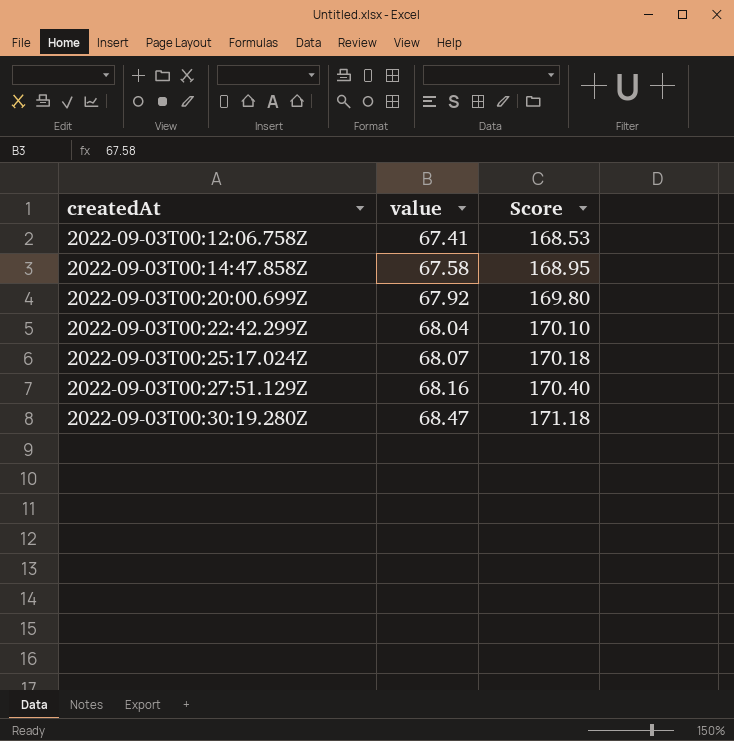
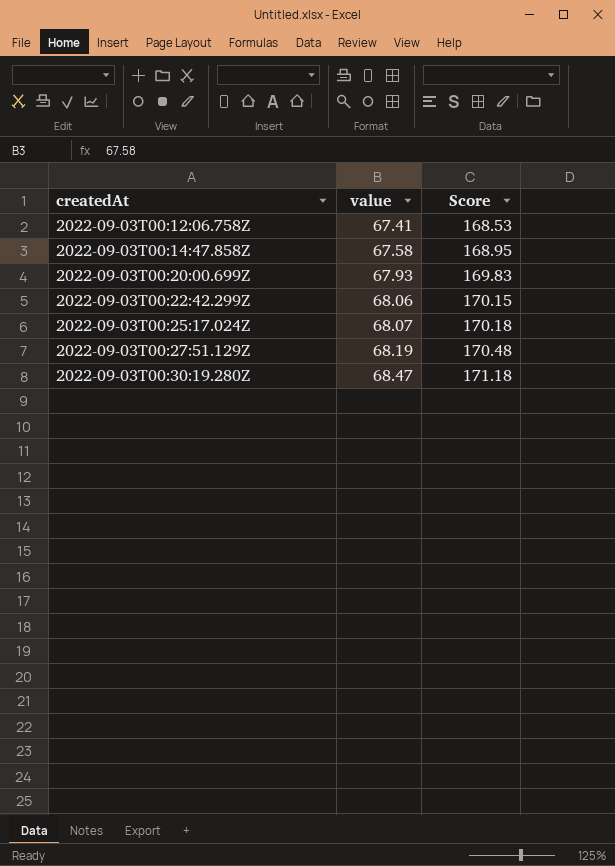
2022-09-03T00:20:00.699Z | value: 67.92 -> 67.93
2022-09-03T00:20:00.699Z | Score: 169.80 -> 169.83
2022-09-03T00:22:42.299Z | value: 68.04 -> 68.06
2022-09-03T00:22:42.299Z | Score: 170.10 -> 170.15
2022-09-03T00:27:51.129Z | value: 68.16 -> 68.19
2022-09-03T00:27:51.129Z | Score: 170.40 -> 170.48

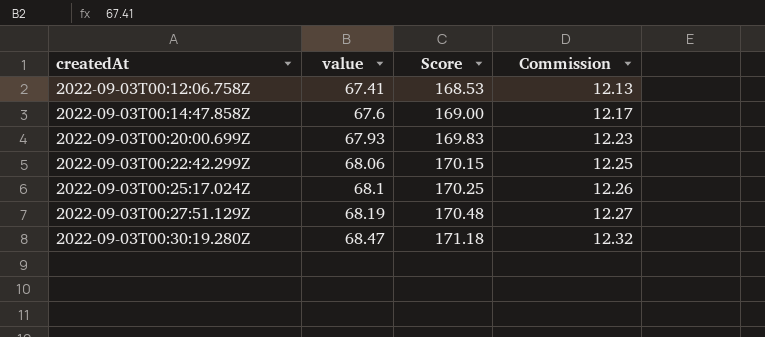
column Commission | formula: none -> [value] * 0.18
2022-09-03T00:14:47.858Z | value: 67.58 -> 67.6
2022-09-03T00:14:47.858Z | Score: 168.95 -> 169.00
2022-09-03T00:25:17.024Z | value: 68.07 -> 68.1
2022-09-03T00:25:17.024Z | Score: 170.18 -> 170.25

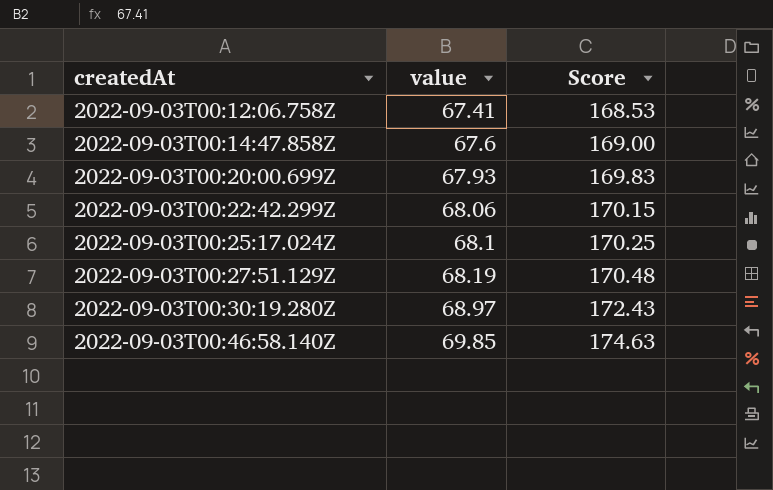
column Commission | formula: [value] * 0.18 -> none
2022-09-03T00:30:19.280Z | value: 68.47 -> 68.97
2022-09-03T00:30:19.280Z | Score: 171.18 -> 172.43
row 2022-09-03T00:46:58.140Z: none -> 69.85 | 174.63

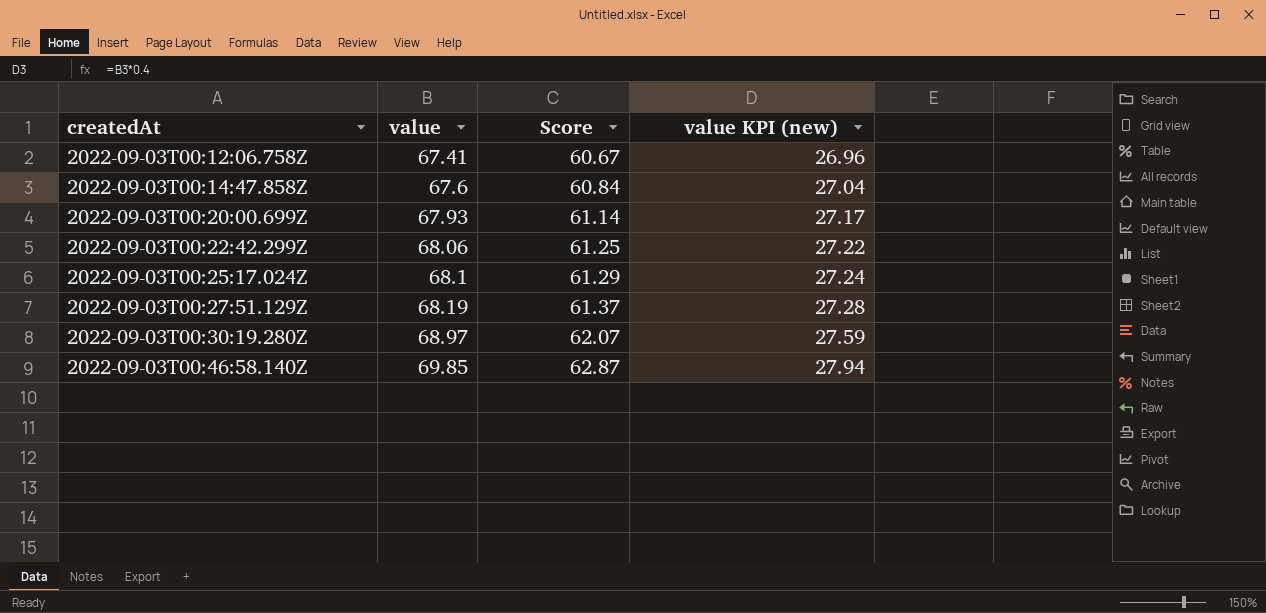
column Score | formula: [value] * 2.5 -> [value] * 0.9
column value KPI (new) | formula: none -> [value] * 0.4

